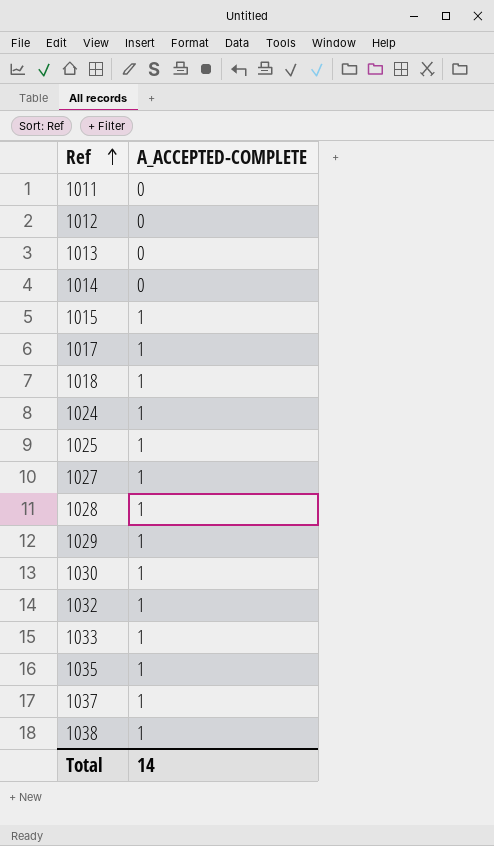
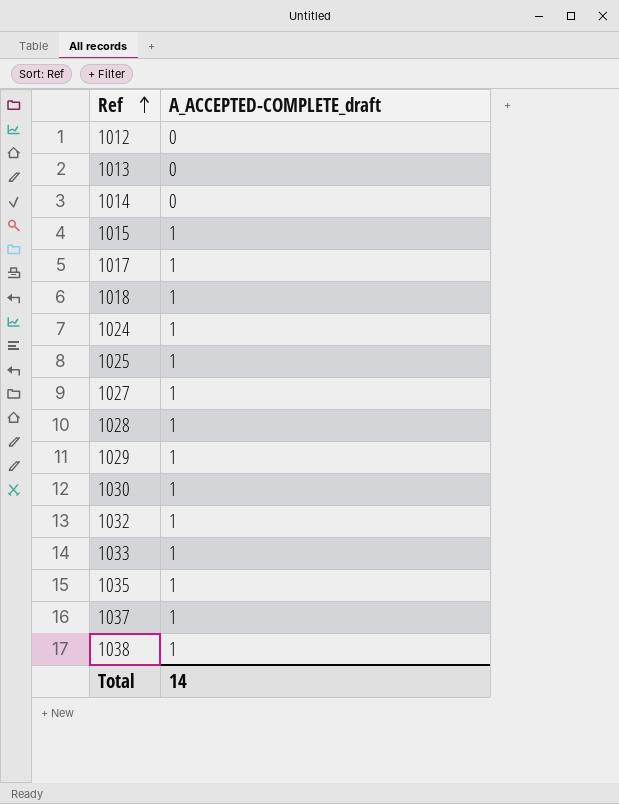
column name: A_ACCEPTED-COMPLETE -> A_ACCEPTED-COMPLETE_draft
row 1011: 0 -> none

